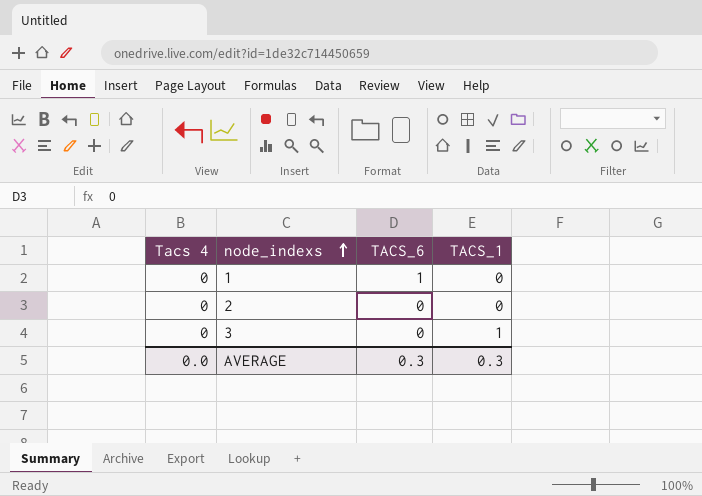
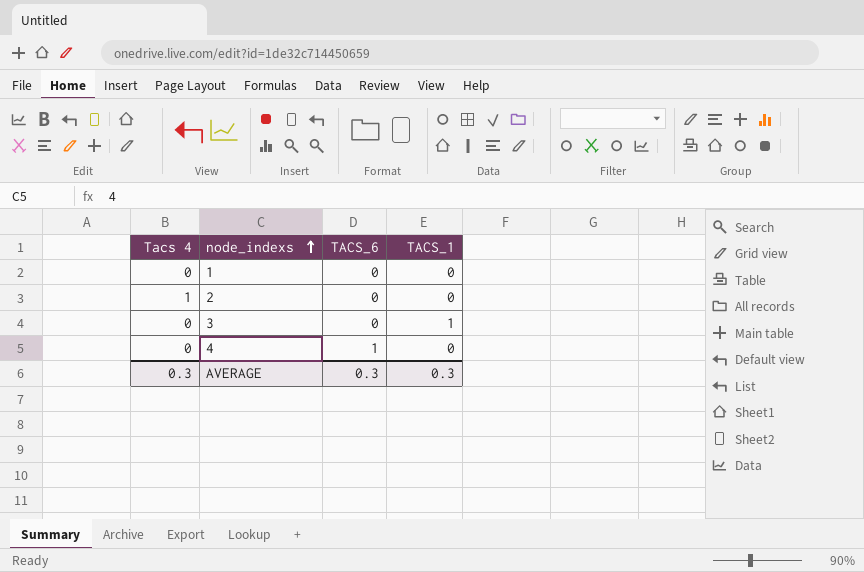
1 | TACS_6: 1 -> 0
2 | Tacs 4: 0 -> 1
row 4: none -> 0 | 1 | 0
AVERAGE | Tacs 4: 0.0 -> 0.3

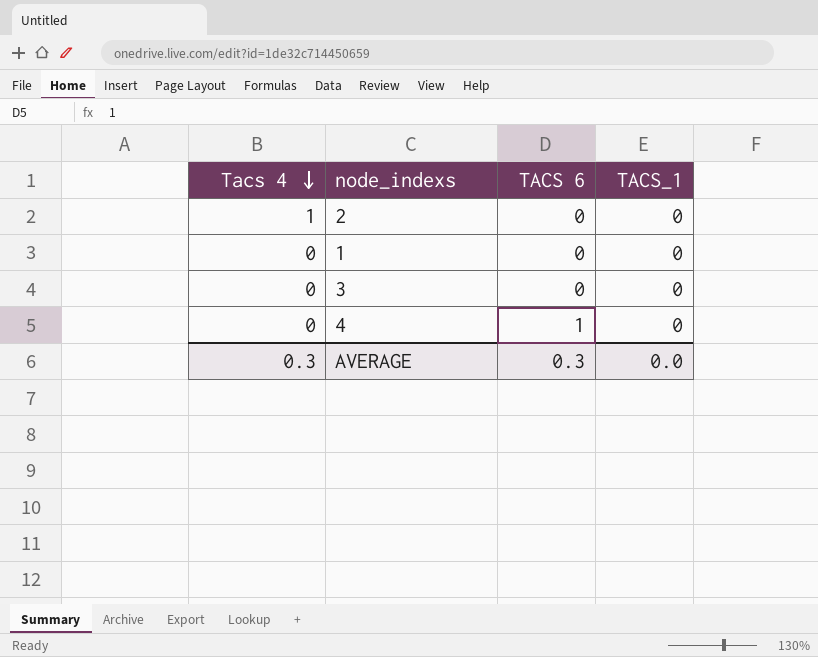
row order: node_indexs ascending -> Tacs 4 descending
column name: TACS_6 -> TACS 6
3 | TACS_1: 1 -> 0
AVERAGE | TACS_1: 0.3 -> 0.0

